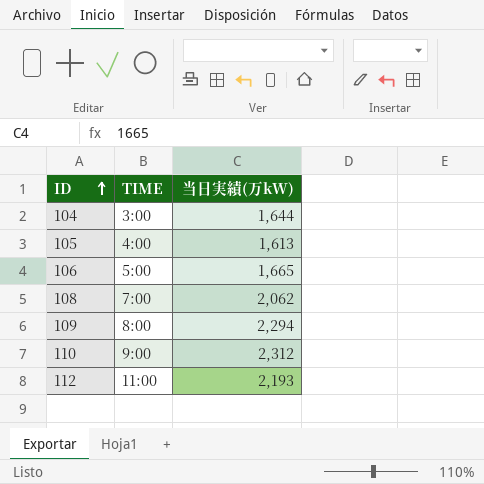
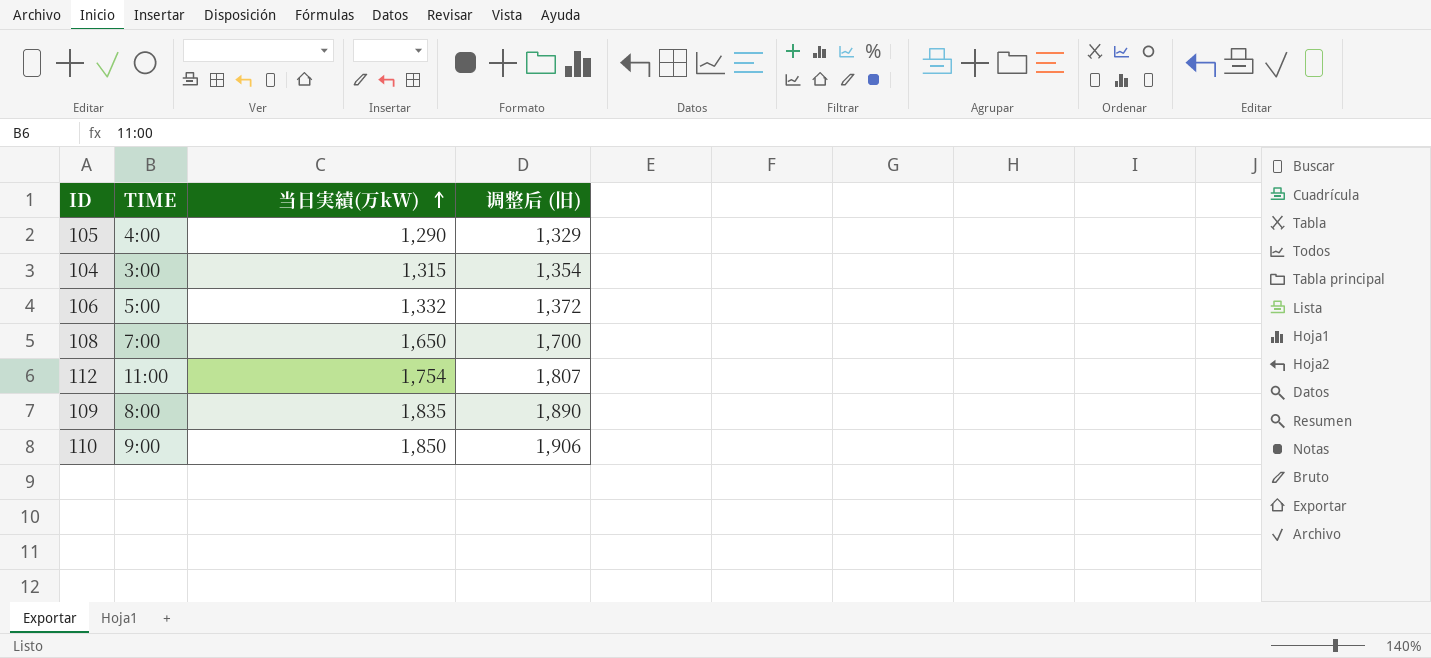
row order: ID ascending -> 当日実績(万kW) ascending
column 调整后 (旧) | formula: none -> [当日実績(万kW)] * 1.03
105 | 当日実績(万kW): 1,613 -> 1,290
104 | 当日実績(万kW): 1,644 -> 1,315
106 | 当日実績(万kW): 1,665 -> 1,332
108 | 当日実績(万kW): 2,062 -> 1,650
112 | 当日実績(万kW): 2,193 -> 1,754
109 | 当日実績(万kW): 2,294 -> 1,835
110 | 当日実績(万kW): 2,312 -> 1,850

